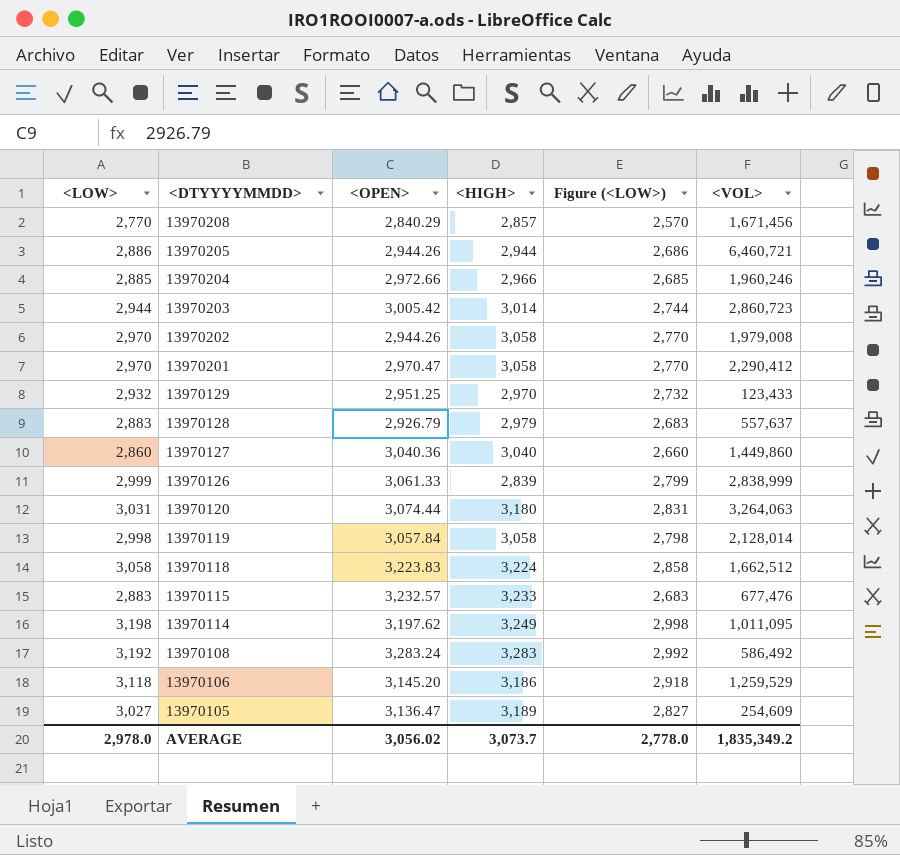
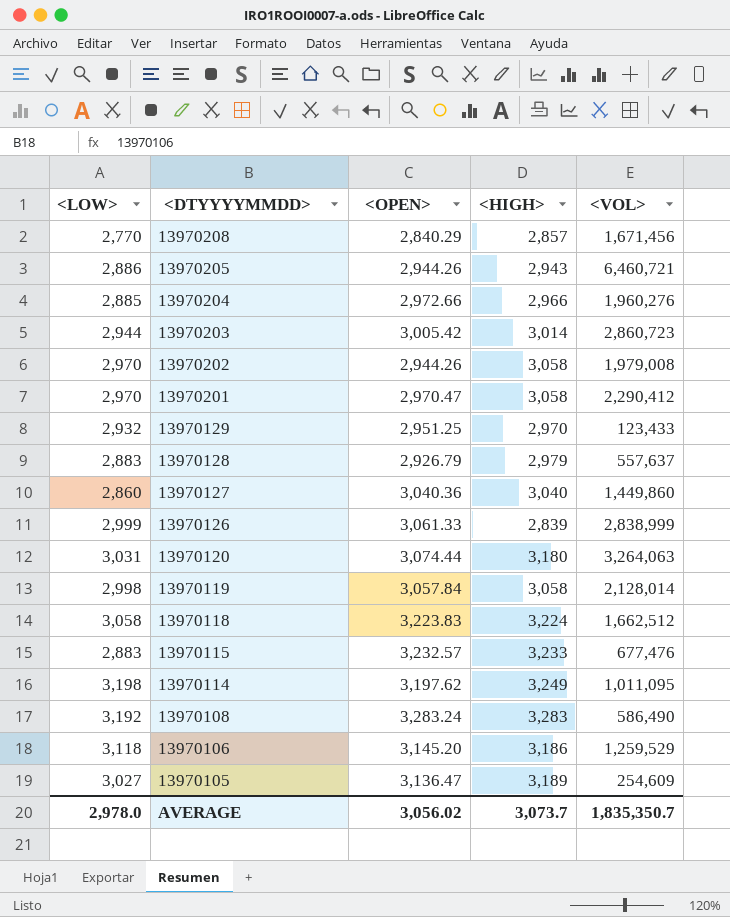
column Figure (<LOW>) | formula: [<LOW>] - 200 -> none
13970205 | <HIGH>: 2,944 -> 2,943
13970204 | <VOL>: 1,960,246 -> 1,960,276
13970108 | <VOL>: 586,492 -> 586,490
AVERAGE | <VOL>: 1,835,349.2 -> 1,835,350.7

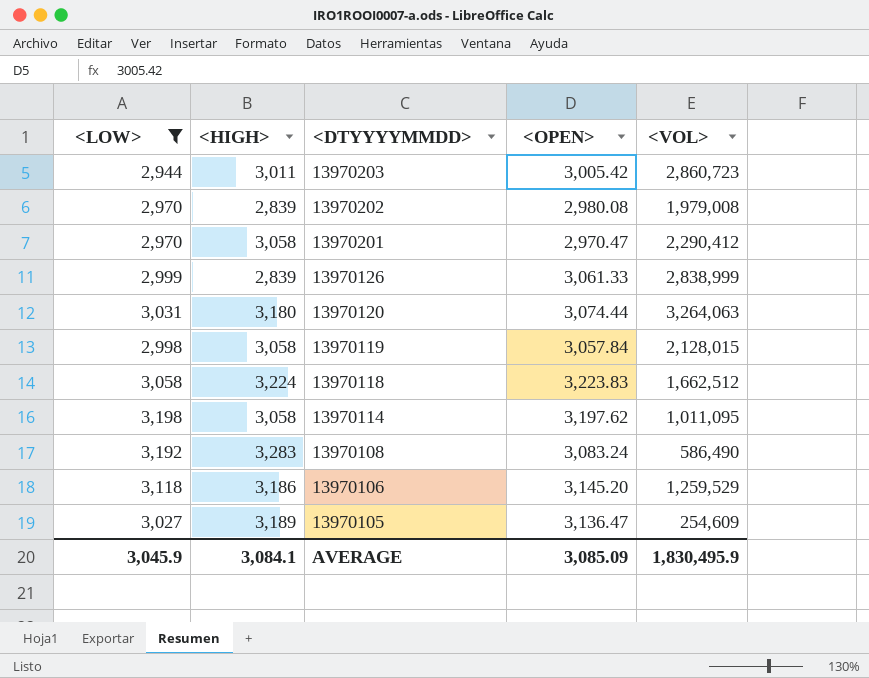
filter: none -> <LOW> >= 2,944
column <HIGH> | position: 4 -> 2
13970203 | <HIGH>: 3,014 -> 3,011
13970202 | <HIGH>: 3,058 -> 2,839
13970202 | <OPEN>: 2,944.26 -> 2,980.08
13970119 | <VOL>: 2,128,014 -> 2,128,015
13970114 | <HIGH>: 3,249 -> 3,058
13970108 | <OPEN>: 3,283.24 -> 3,083.24
AVERAGE | <LOW>: 2,978.0 -> 3,045.9
AVERAGE | <HIGH>: 3,073.7 -> 3,084.1
AVERAGE | <OPEN>: 3,056.02 -> 3,085.09
AVERAGE | <VOL>: 1,835,350.7 -> 1,830,495.9

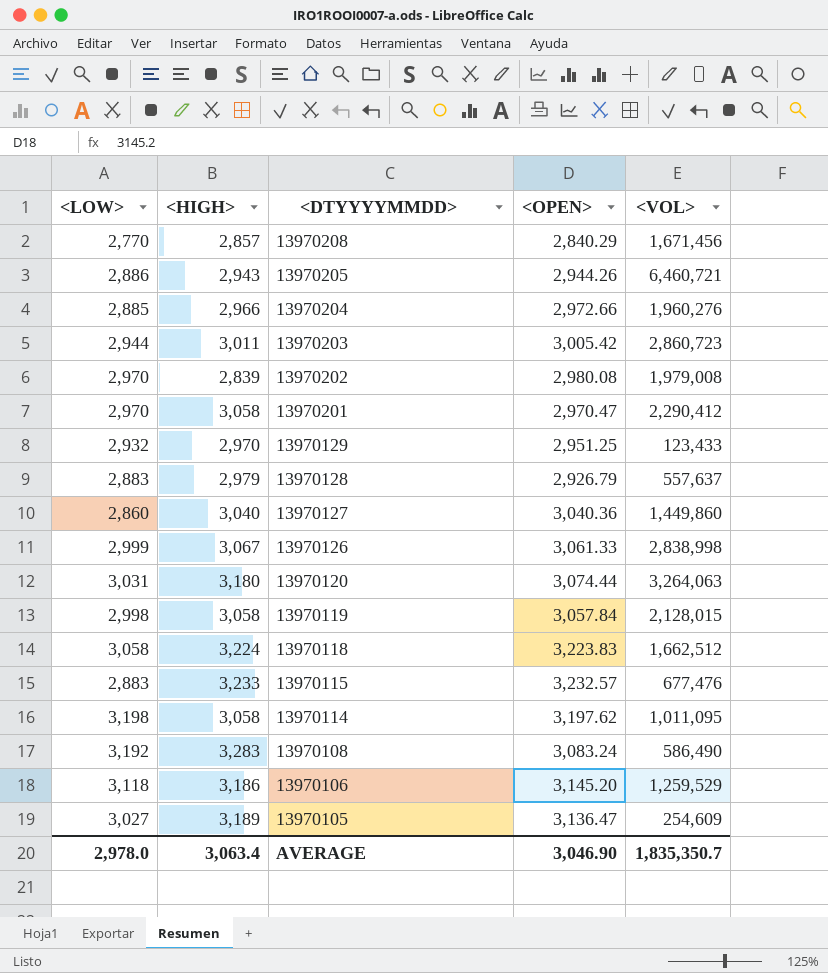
filter: <LOW> >= 2,944 -> none
13970126 | <HIGH>: 2,839 -> 3,067
13970126 | <VOL>: 2,838,999 -> 2,838,998
AVERAGE | <LOW>: 3,045.9 -> 2,978.0
AVERAGE | <HIGH>: 3,084.1 -> 3,063.4
AVERAGE | <OPEN>: 3,085.09 -> 3,046.90
AVERAGE | <VOL>: 1,830,495.9 -> 1,835,350.7

